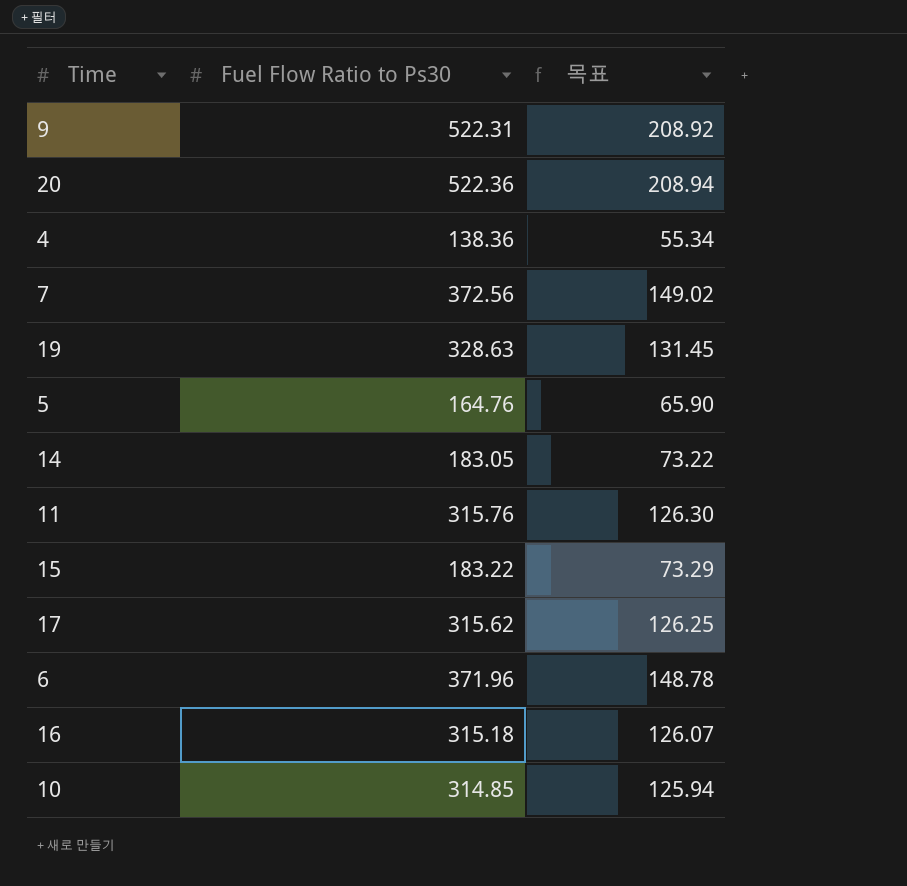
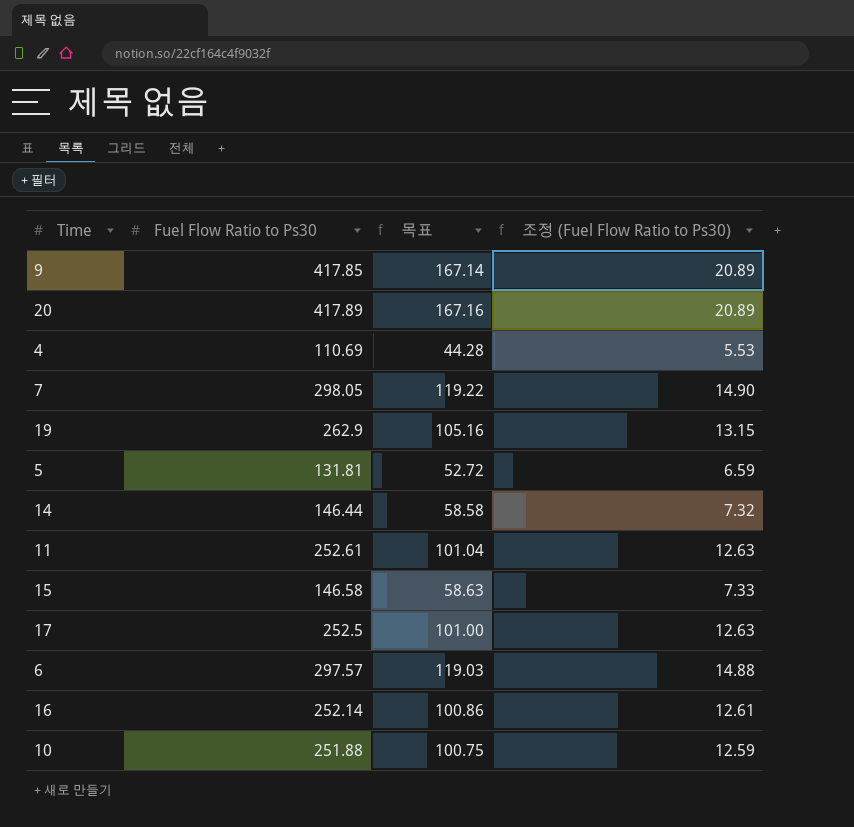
column 조정 (Fuel Flow Ratio to Ps30) | formula: none -> [Fuel Flow Ratio to Ps30] * 0.05
9 | Fuel Flow Ratio to Ps30: 522.31 -> 417.85
9 | 목표: 208.92 -> 167.14
20 | Fuel Flow Ratio to Ps30: 522.36 -> 417.89
20 | 목표: 208.94 -> 167.16
4 | Fuel Flow Ratio to Ps30: 138.36 -> 110.69
4 | 목표: 55.34 -> 44.28
7 | Fuel Flow Ratio to Ps30: 372.56 -> 298.05
7 | 목표: 149.02 -> 119.22
19 | Fuel Flow Ratio to Ps30: 328.63 -> 262.9
19 | 목표: 131.45 -> 105.16
5 | Fuel Flow Ratio to Ps30: 164.76 -> 131.81
5 | 목표: 65.90 -> 52.72
14 | Fuel Flow Ratio to Ps30: 183.05 -> 146.44
14 | 목표: 73.22 -> 58.58
11 | Fuel Flow Ratio to Ps30: 315.76 -> 252.61
11 | 목표: 126.30 -> 101.04
15 | Fuel Flow Ratio to Ps30: 183.22 -> 146.58
15 | 목표: 73.29 -> 58.63
17 | Fuel Flow Ratio to Ps30: 315.62 -> 252.5
17 | 목표: 126.25 -> 101.00
6 | Fuel Flow Ratio to Ps30: 371.96 -> 297.57
6 | 목표: 148.78 -> 119.03
16 | Fuel Flow Ratio to Ps30: 315.18 -> 252.14
16 | 목표: 126.07 -> 100.86
10 | Fuel Flow Ratio to Ps30: 314.85 -> 251.88
10 | 목표: 125.94 -> 100.75

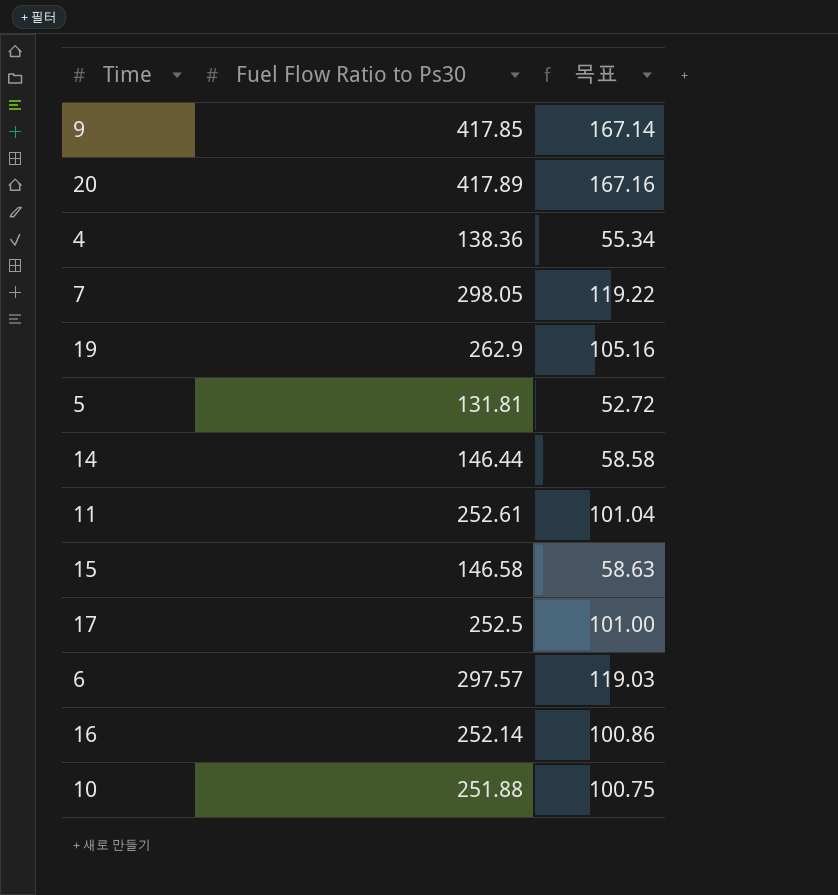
column 조정 (Fuel Flow Ratio to Ps30) | formula: [Fuel Flow Ratio to Ps30] * 0.05 -> none
4 | Fuel Flow Ratio to Ps30: 110.69 -> 138.36
4 | 목표: 44.28 -> 55.34

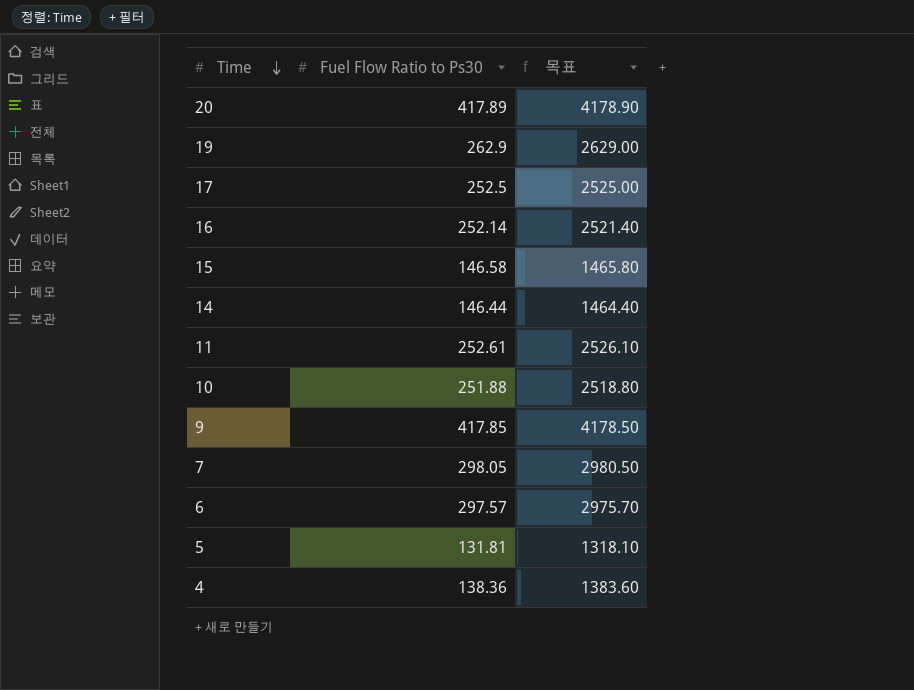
row order: none -> Time descending
column 목표 | formula: [Fuel Flow Ratio to Ps30] * 0.4 -> [Fuel Flow Ratio to Ps30] * 10

